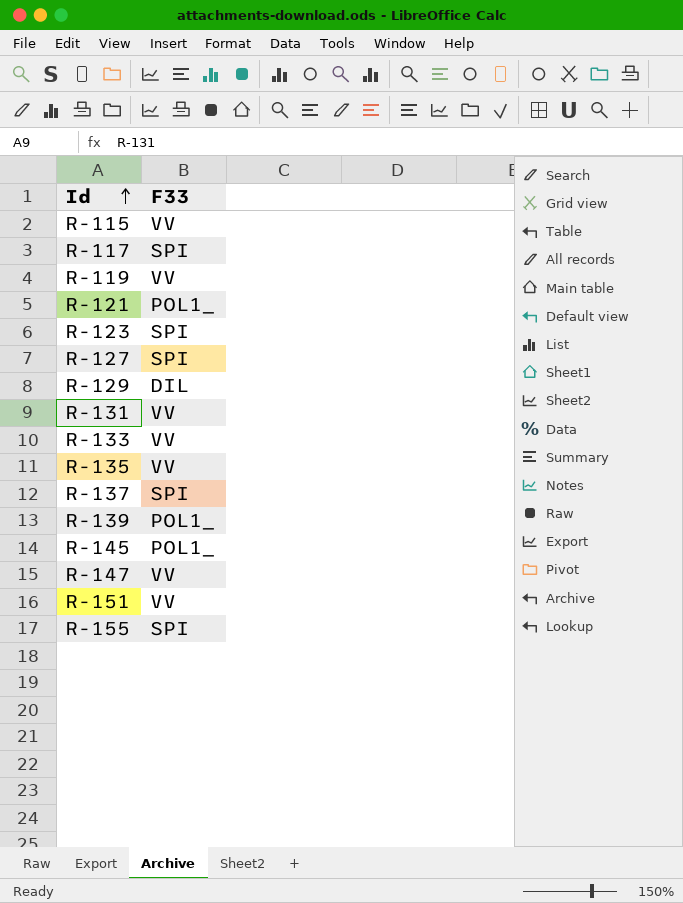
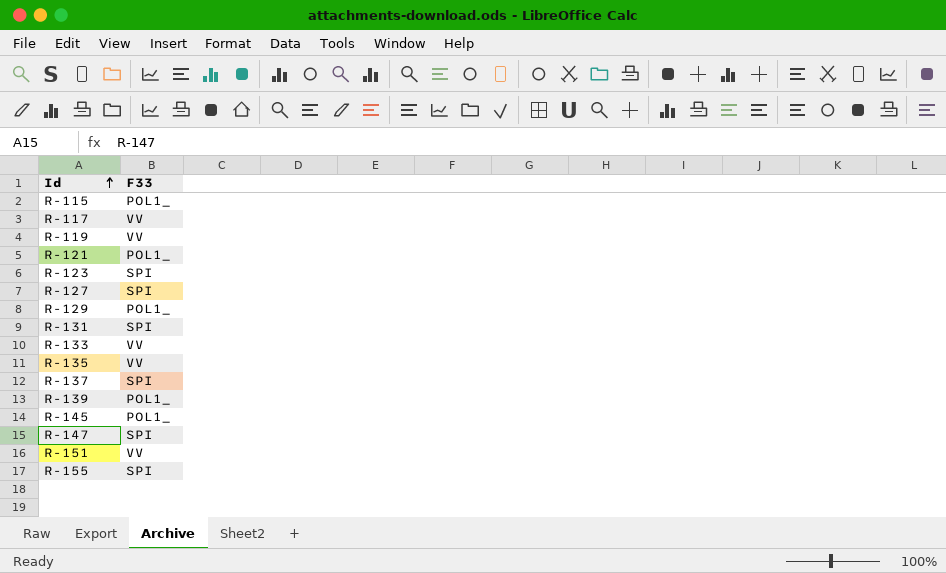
R-115 | F33: VV -> POL1_
R-117 | F33: SPI -> VV
R-129 | F33: DIL -> POL1_
R-131 | F33: VV -> SPI
R-147 | F33: VV -> SPI

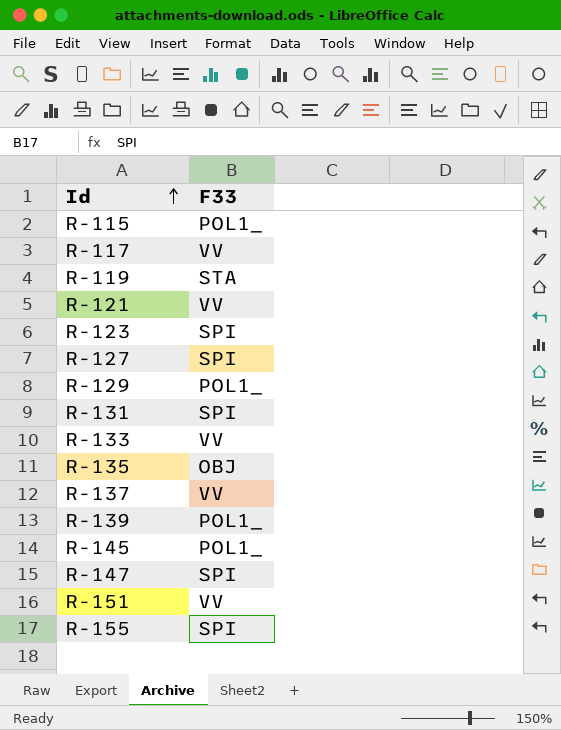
R-119 | F33: VV -> STA
R-121 | F33: POL1_ -> VV
R-135 | F33: VV -> OBJ
R-137 | F33: SPI -> VV

